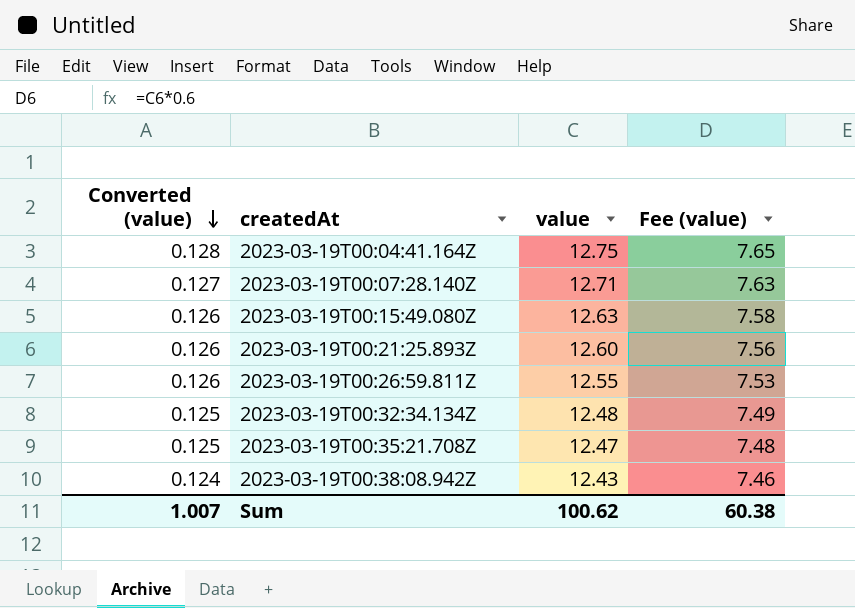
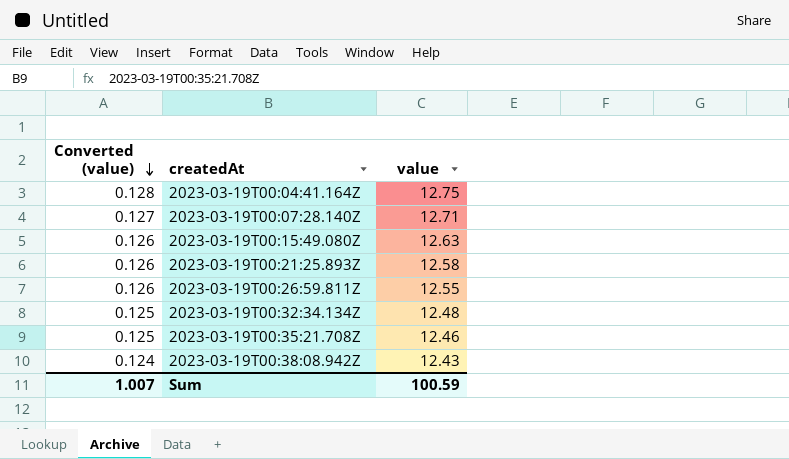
column Fee (value) | formula: [value] * 0.6 -> none
2023-03-19T00:21:25.893Z | value: 12.60 -> 12.58
2023-03-19T00:35:21.708Z | value: 12.47 -> 12.46
Sum | value: 100.62 -> 100.59

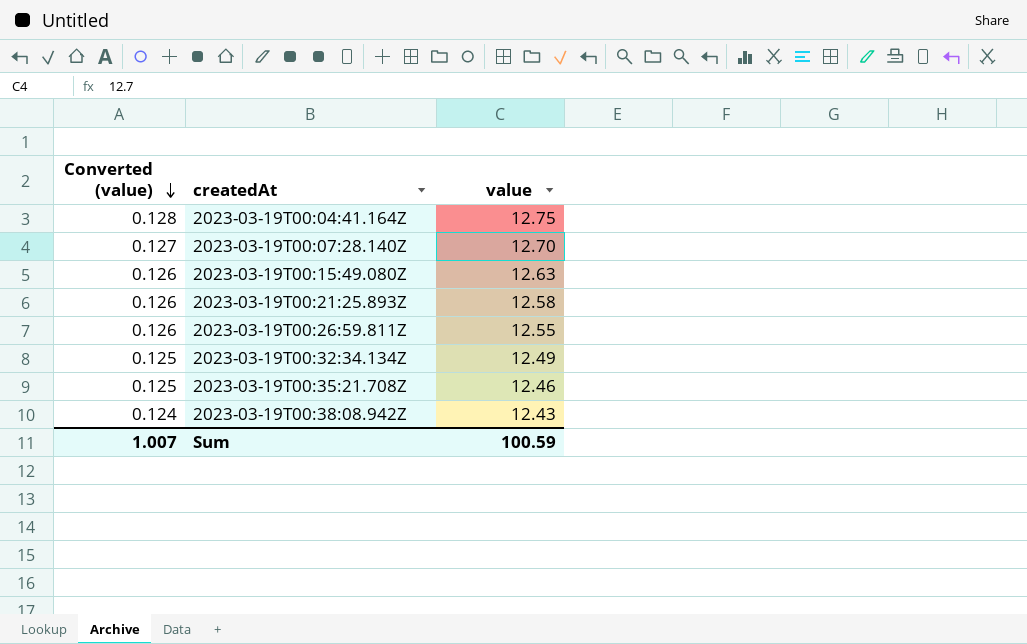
2023-03-19T00:07:28.140Z | value: 12.71 -> 12.70
2023-03-19T00:32:34.134Z | value: 12.48 -> 12.49

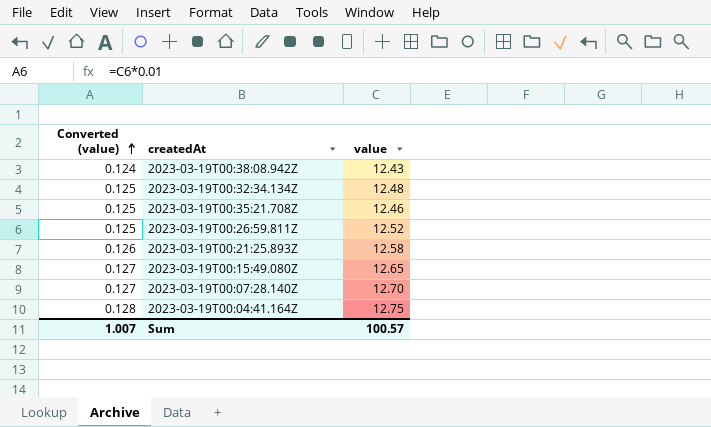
row order: Converted (value) descending -> Converted (value) ascending
2023-03-19T00:32:34.134Z | value: 12.49 -> 12.48
2023-03-19T00:26:59.811Z | Converted (value): 0.126 -> 0.125
2023-03-19T00:26:59.811Z | value: 12.55 -> 12.52
2023-03-19T00:15:49.080Z | Converted (value): 0.126 -> 0.127
2023-03-19T00:15:49.080Z | value: 12.63 -> 12.65
Sum | value: 100.59 -> 100.57

